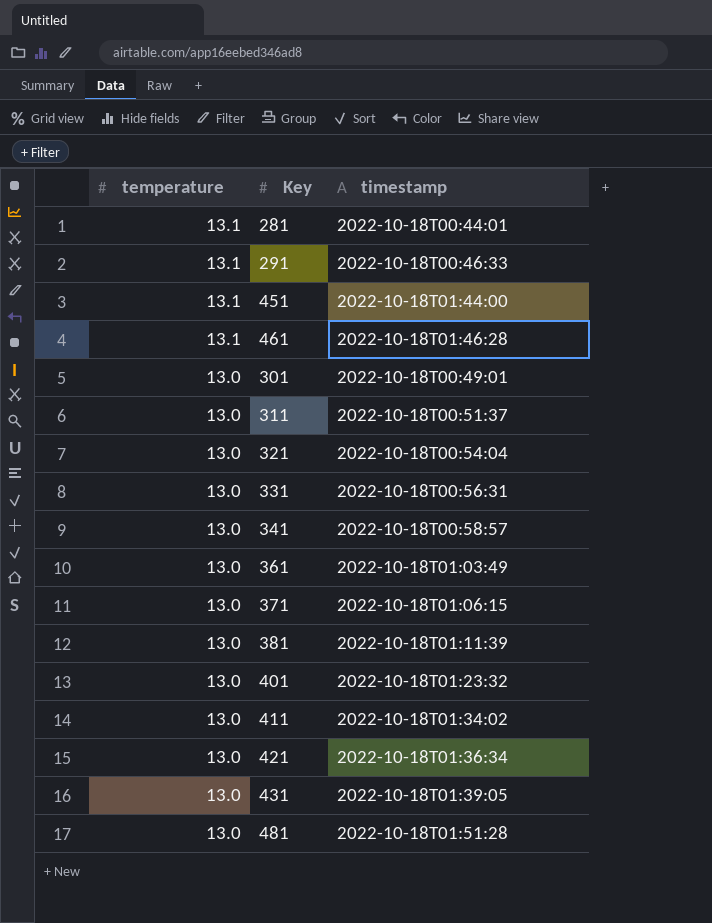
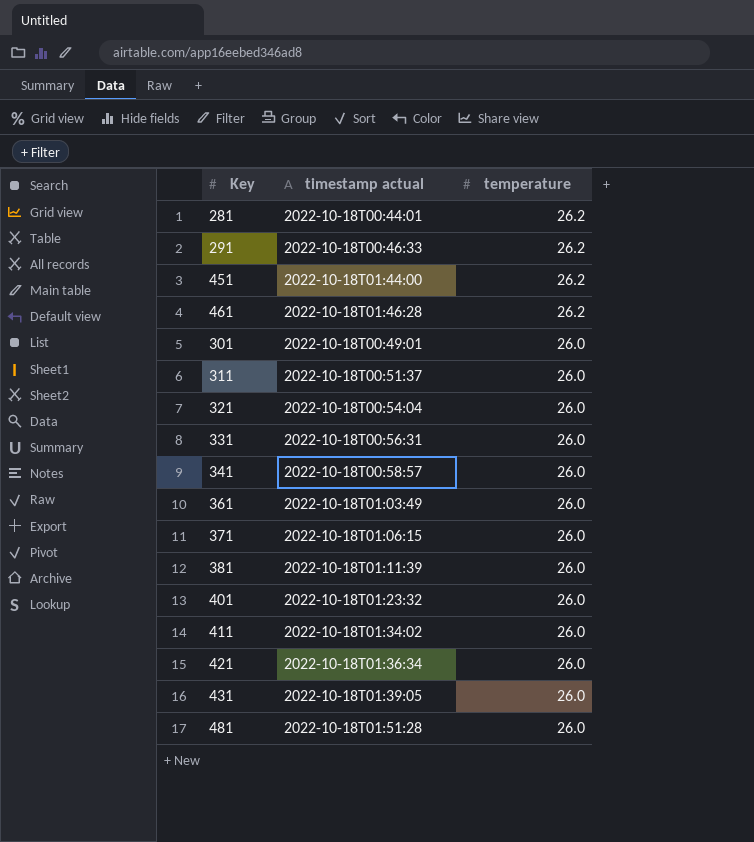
column name: timestamp -> timestamp actual
column temperature | position: 1 -> 3
281 | temperature: 13.1 -> 26.2
291 | temperature: 13.1 -> 26.2
451 | temperature: 13.1 -> 26.2
461 | temperature: 13.1 -> 26.2
301 | temperature: 13.0 -> 26.0
311 | temperature: 13.0 -> 26.0
321 | temperature: 13.0 -> 26.0
331 | temperature: 13.0 -> 26.0
341 | temperature: 13.0 -> 26.0
361 | temperature: 13.0 -> 26.0
371 | temperature: 13.0 -> 26.0
381 | temperature: 13.0 -> 26.0
401 | temperature: 13.0 -> 26.0
411 | temperature: 13.0 -> 26.0
421 | temperature: 13.0 -> 26.0
431 | temperature: 13.0 -> 26.0
481 | temperature: 13.0 -> 26.0

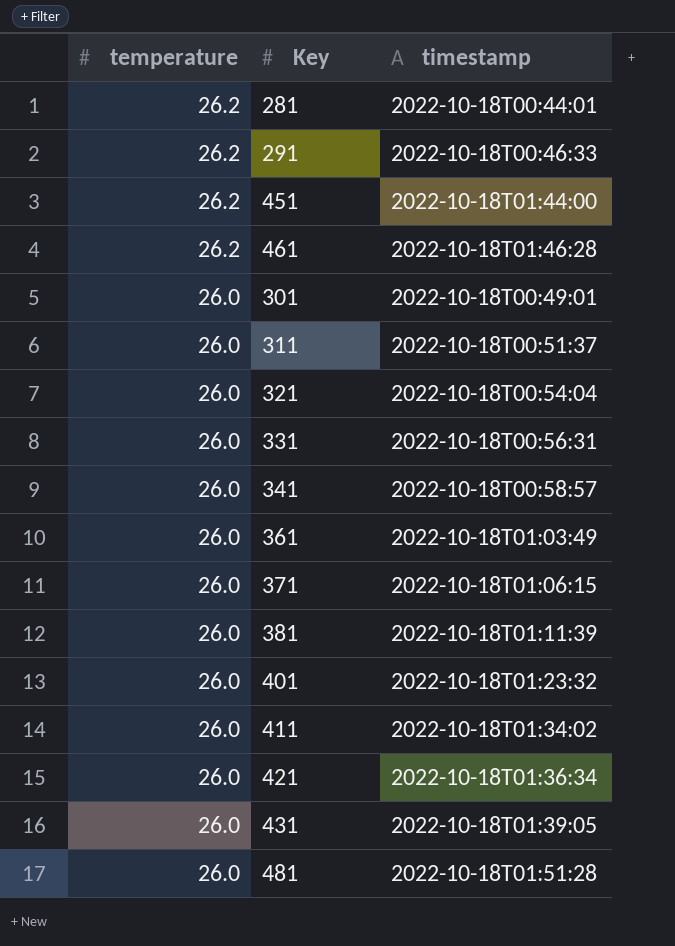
column temperature | position: 3 -> 1
column name: timestamp actual -> timestamp

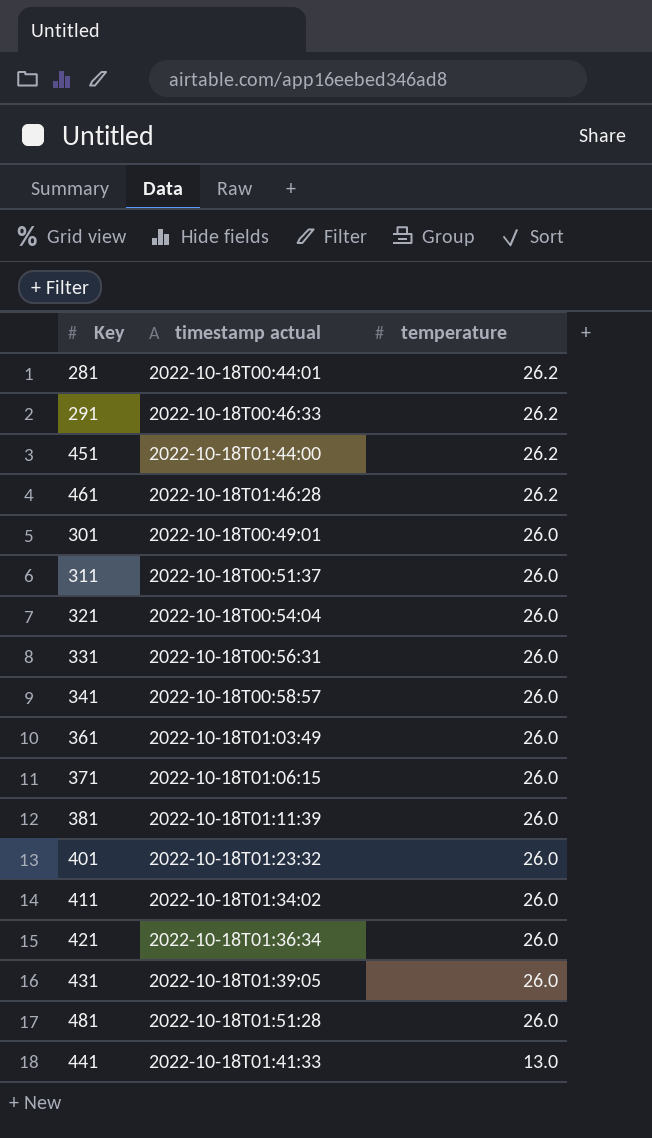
column name: timestamp -> timestamp actual
column temperature | position: 1 -> 3
row 441: none -> 2022-10-18T01:41:33 | 13.0

